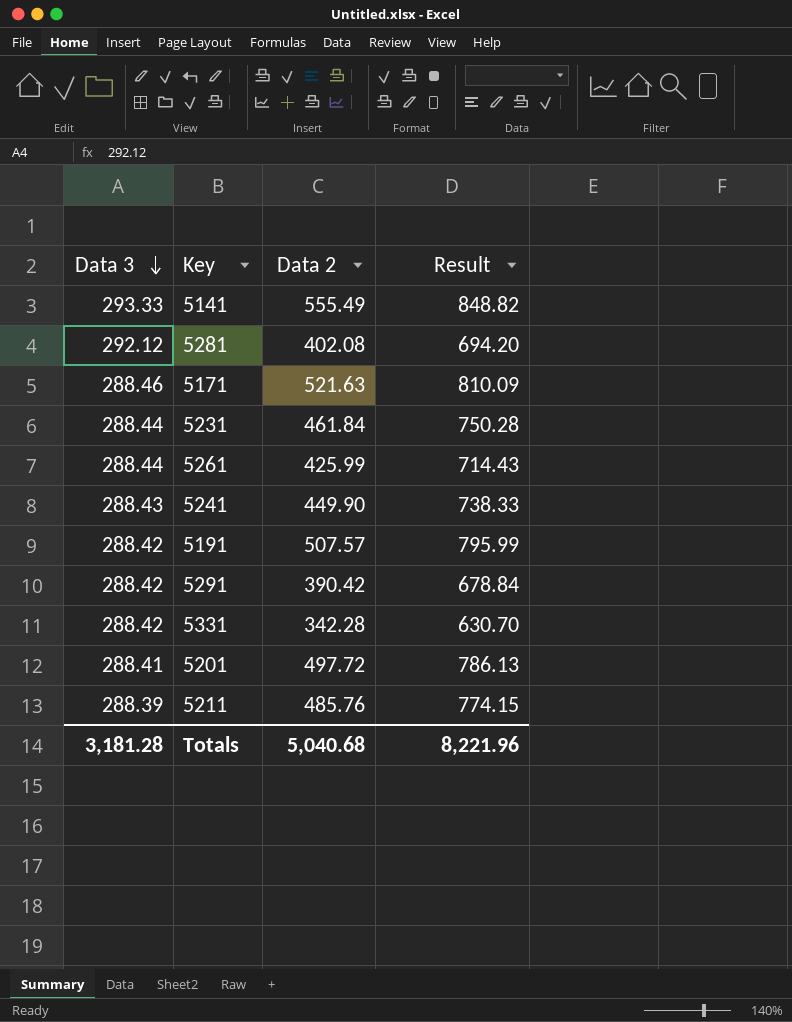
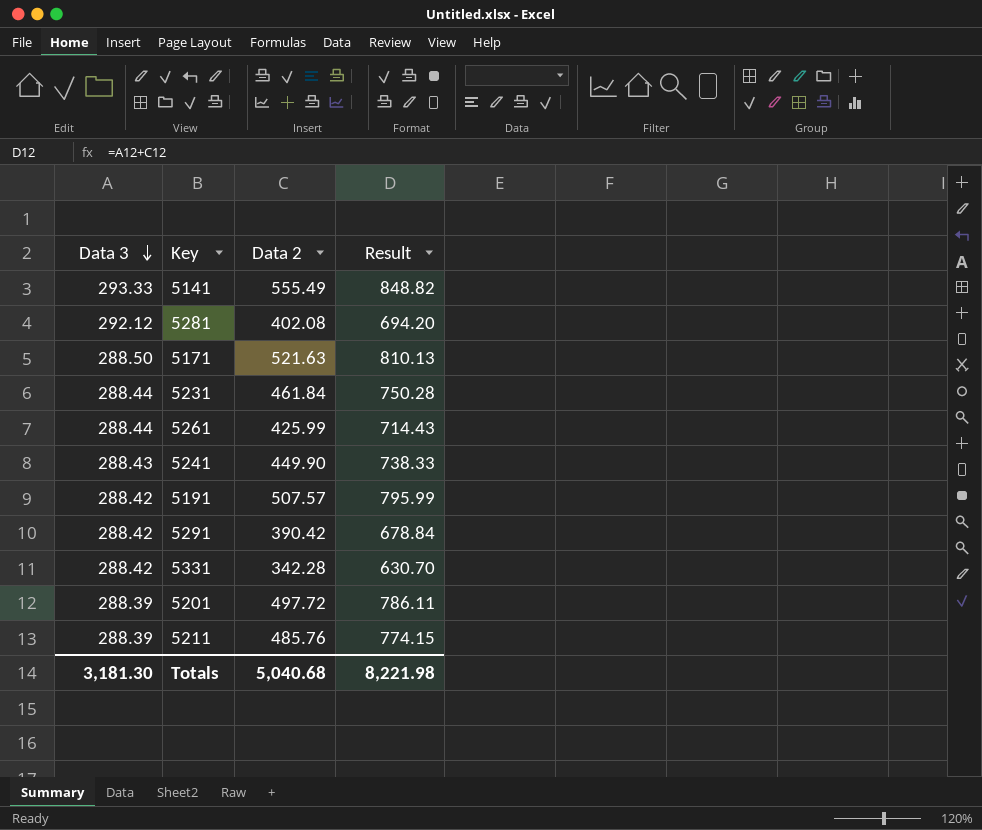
5171 | Data 3: 288.46 -> 288.50
5171 | Result: 810.09 -> 810.13
5201 | Data 3: 288.41 -> 288.39
5201 | Result: 786.13 -> 786.11
Totals | Data 3: 3,181.28 -> 3,181.30
Totals | Result: 8,221.96 -> 8,221.98

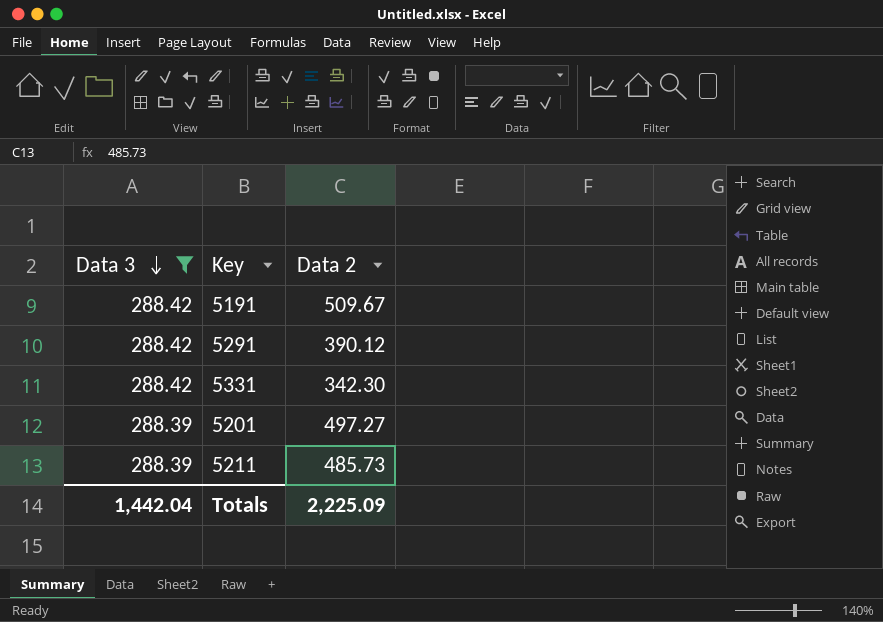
filter: none -> Data 3 <= 288.42
column Result | formula: [Data 3] + [Data 2] -> none
5191 | Data 2: 507.57 -> 509.67
5291 | Data 2: 390.42 -> 390.12
5331 | Data 2: 342.28 -> 342.30
5201 | Data 2: 497.72 -> 497.27
5211 | Data 2: 485.76 -> 485.73
Totals | Data 3: 3,181.30 -> 1,442.04
Totals | Data 2: 5,040.68 -> 2,225.09

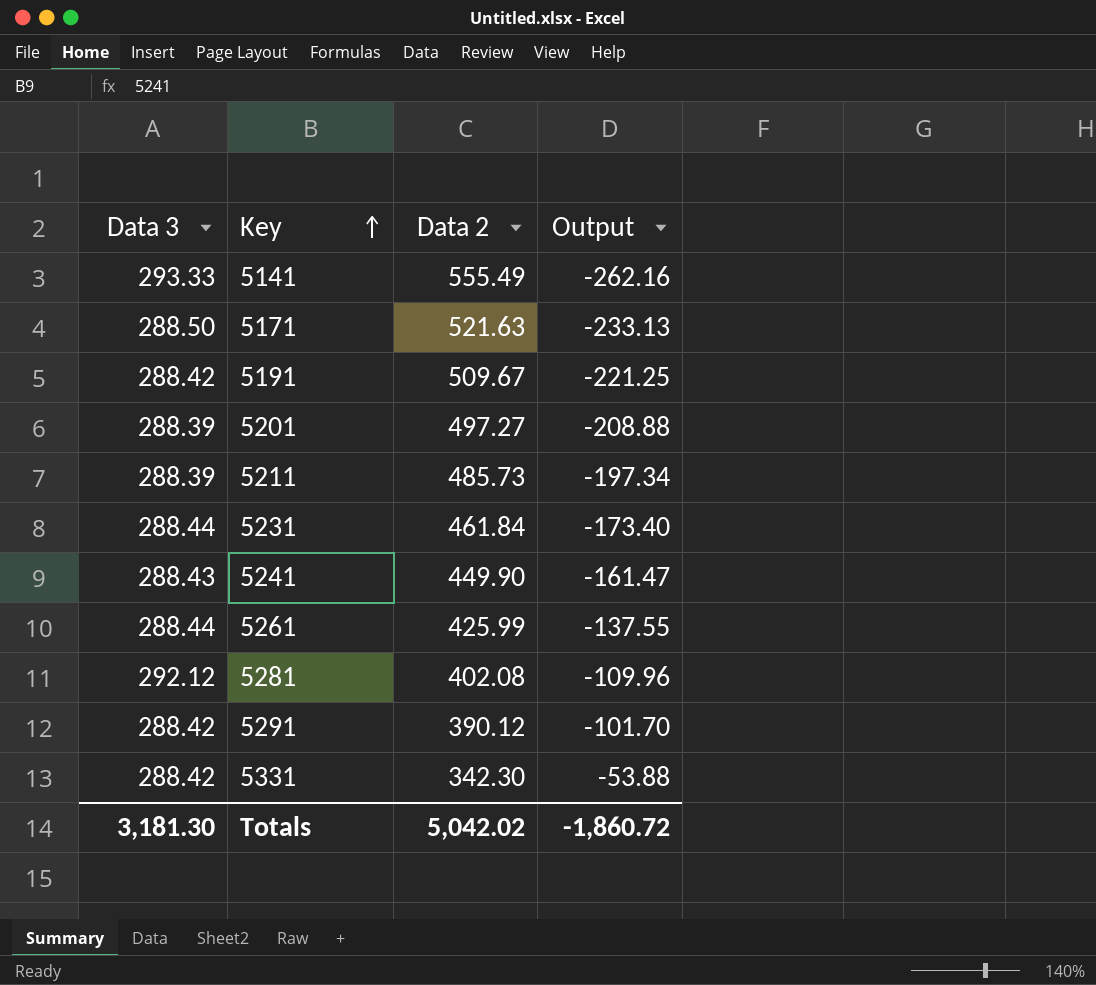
filter: Data 3 <= 288.42 -> none
row order: Data 3 descending -> Key ascending
column Output | formula: none -> [Data 3] - [Data 2]
Totals | Data 3: 1,442.04 -> 3,181.30
Totals | Data 2: 2,225.09 -> 5,042.02

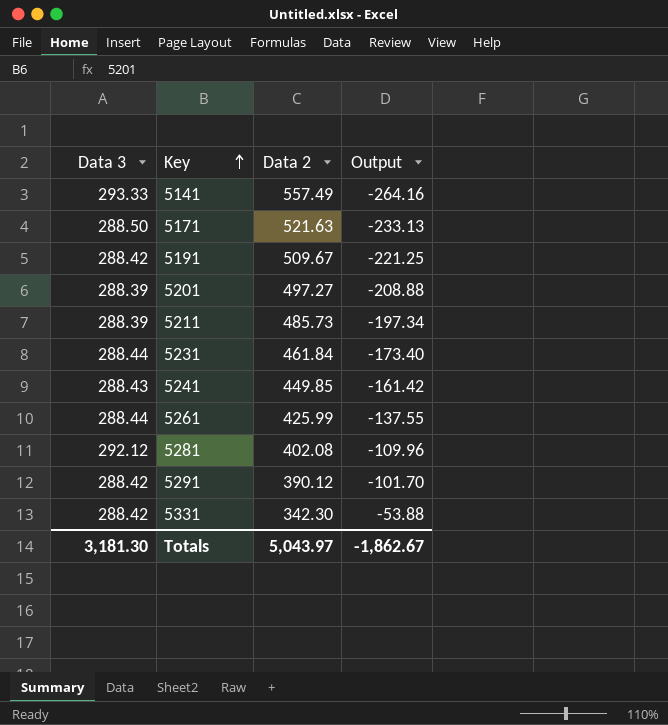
5141 | Data 2: 555.49 -> 557.49
5141 | Output: -262.16 -> -264.16
5241 | Data 2: 449.90 -> 449.85
5241 | Output: -161.47 -> -161.42
Totals | Data 2: 5,042.02 -> 5,043.97
Totals | Output: -1,860.72 -> -1,862.67

